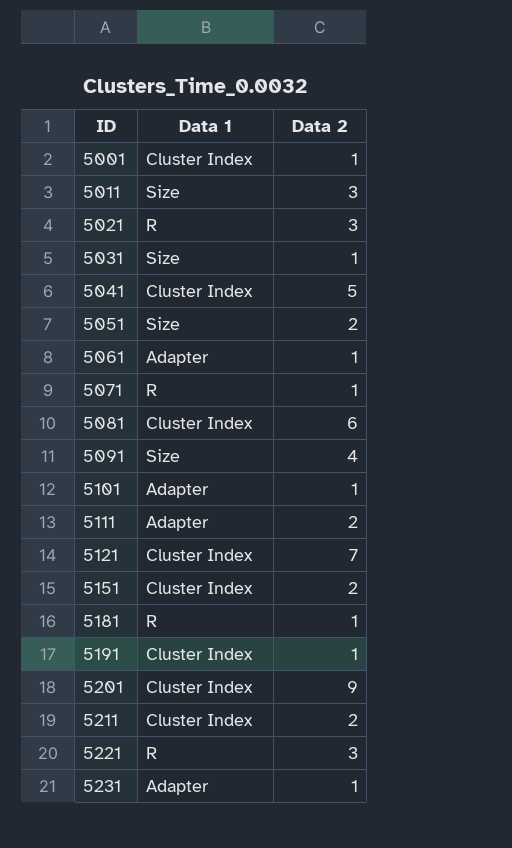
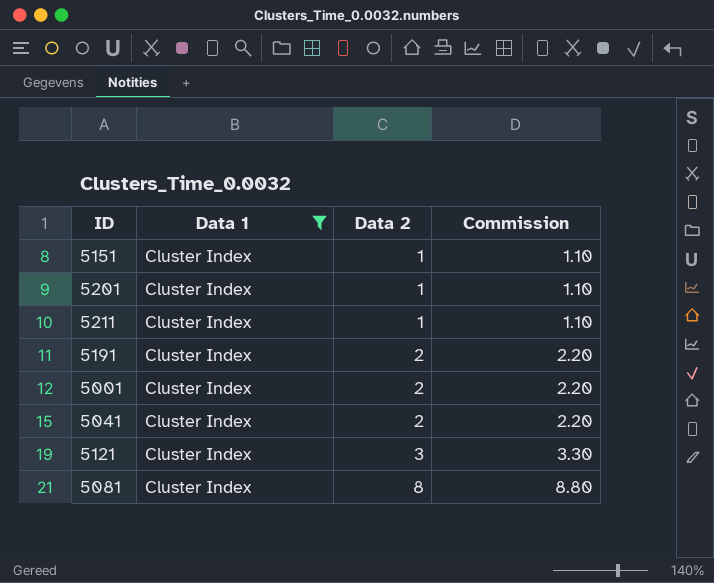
filter: none -> Data 1 = Cluster Index
row order: ID ascending -> Data 2 ascending
column Commission | formula: none -> [Data 2] * 1.1
5151 | Data 2: 2 -> 1
5201 | Data 2: 9 -> 1
5211 | Data 2: 2 -> 1
5191 | Data 2: 1 -> 2
5001 | Data 2: 1 -> 2
5041 | Data 2: 5 -> 2
5121 | Data 2: 7 -> 3
5081 | Data 2: 6 -> 8

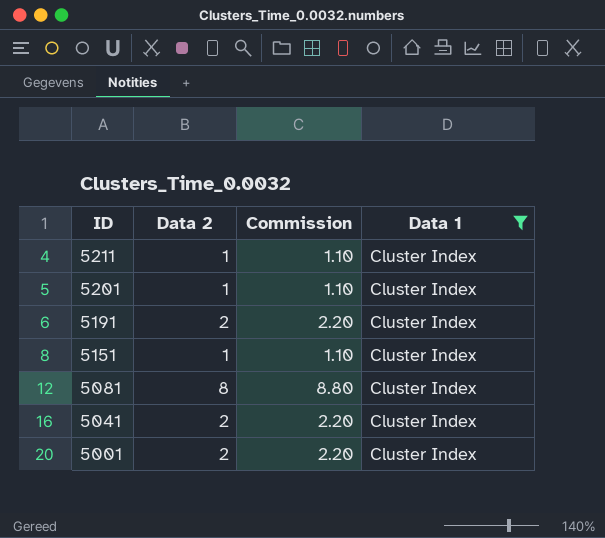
row order: Data 2 ascending -> ID descending
column Data 1 | position: 2 -> 4
row 5121: Cluster Index | 3 | 3.30 -> none

